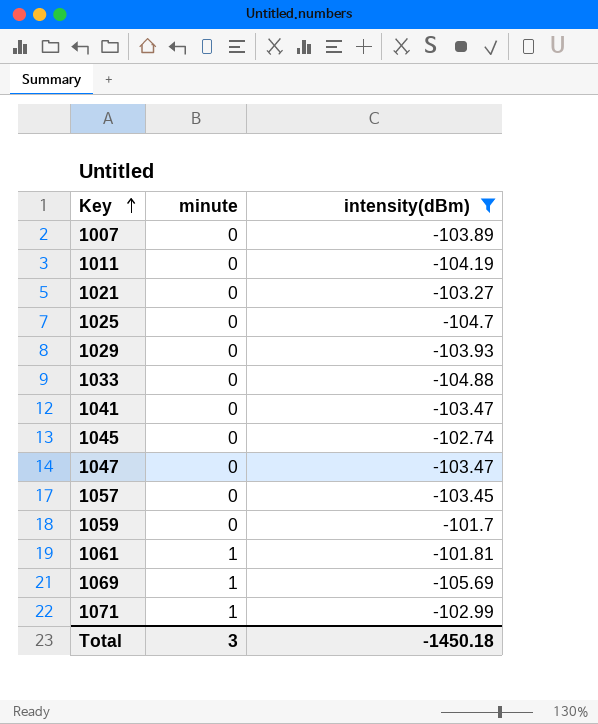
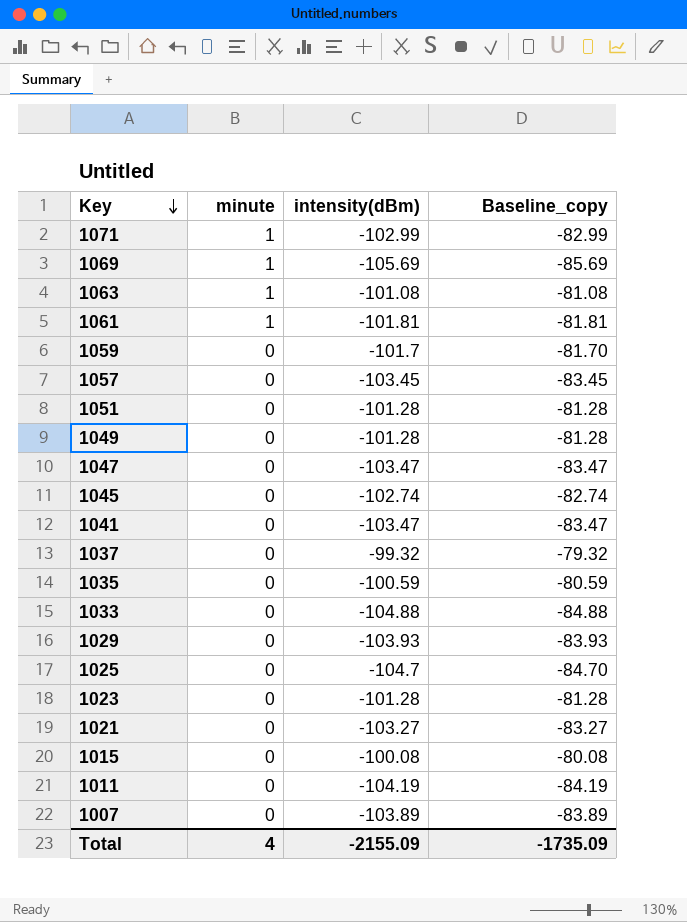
filter: intensity(dBm) <= -101.7 -> none
row order: Key ascending -> Key descending
column Baseline_copy | formula: none -> [intensity(dBm)] + 20
Total | minute: 3 -> 4
Total | intensity(dBm): -1450.18 -> -2155.09

